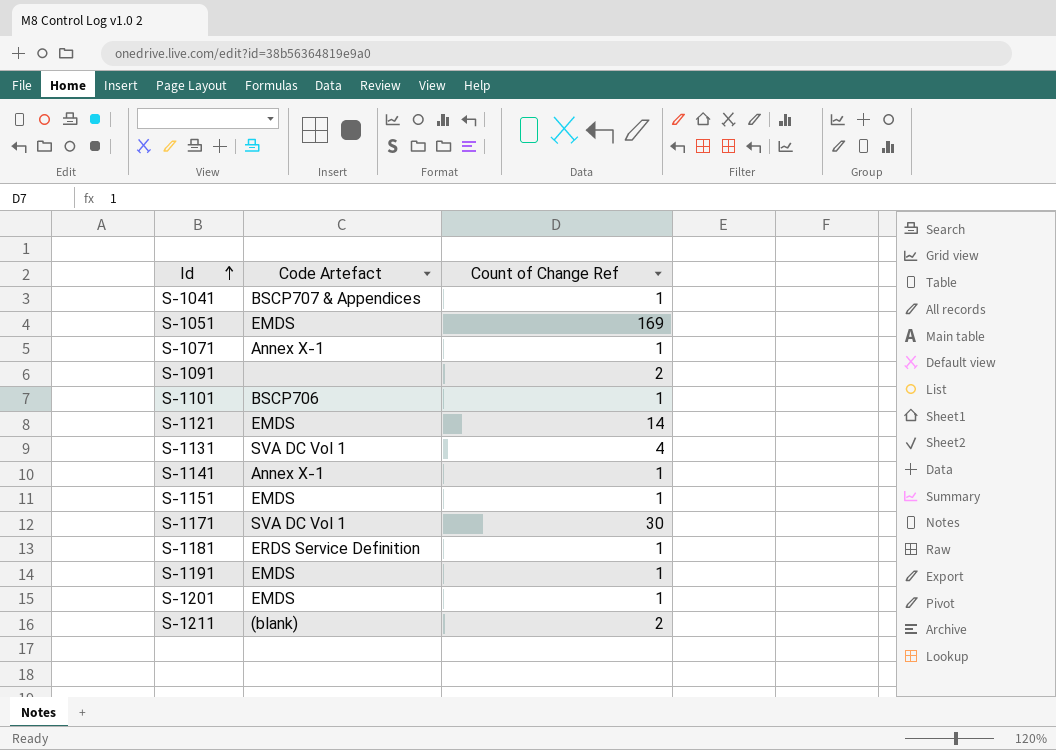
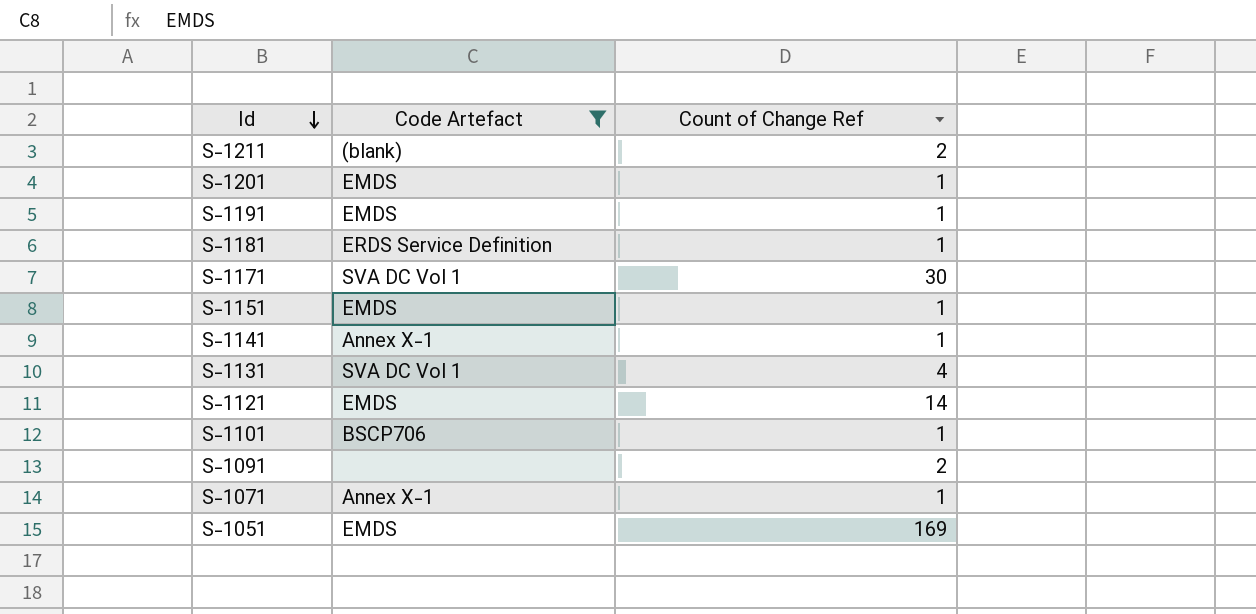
filter: none -> Code Artefact != BSCP707 & Appendices
row order: Id ascending -> Id descending

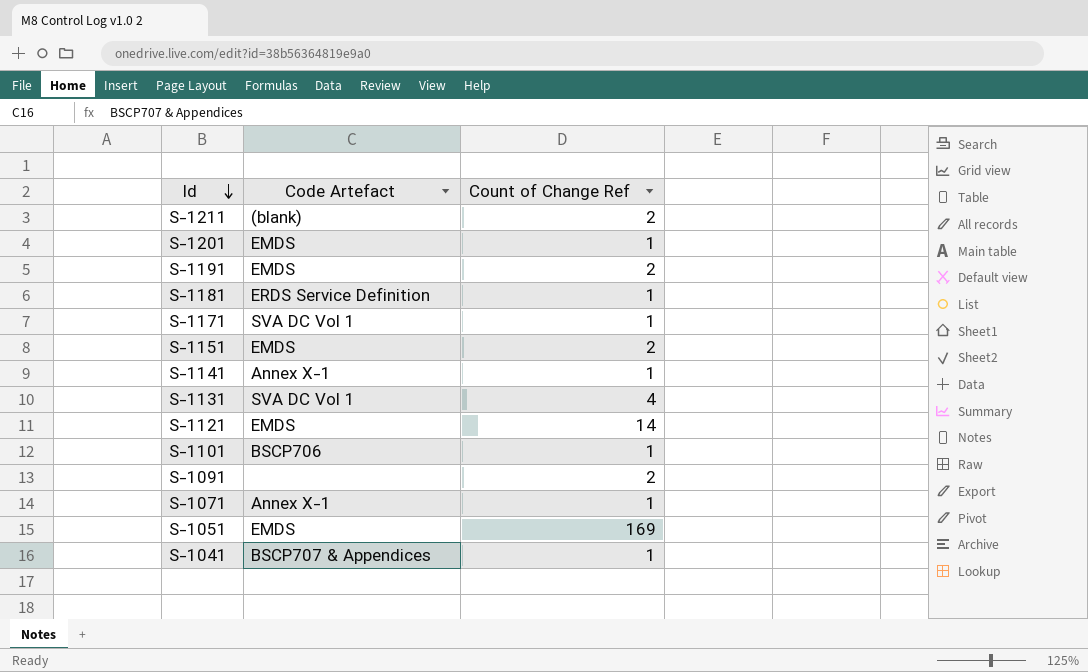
filter: Code Artefact != BSCP707 & Appendices -> none
S-1191 | Count of Change Ref: 1 -> 2
S-1171 | Count of Change Ref: 30 -> 1
S-1151 | Count of Change Ref: 1 -> 2

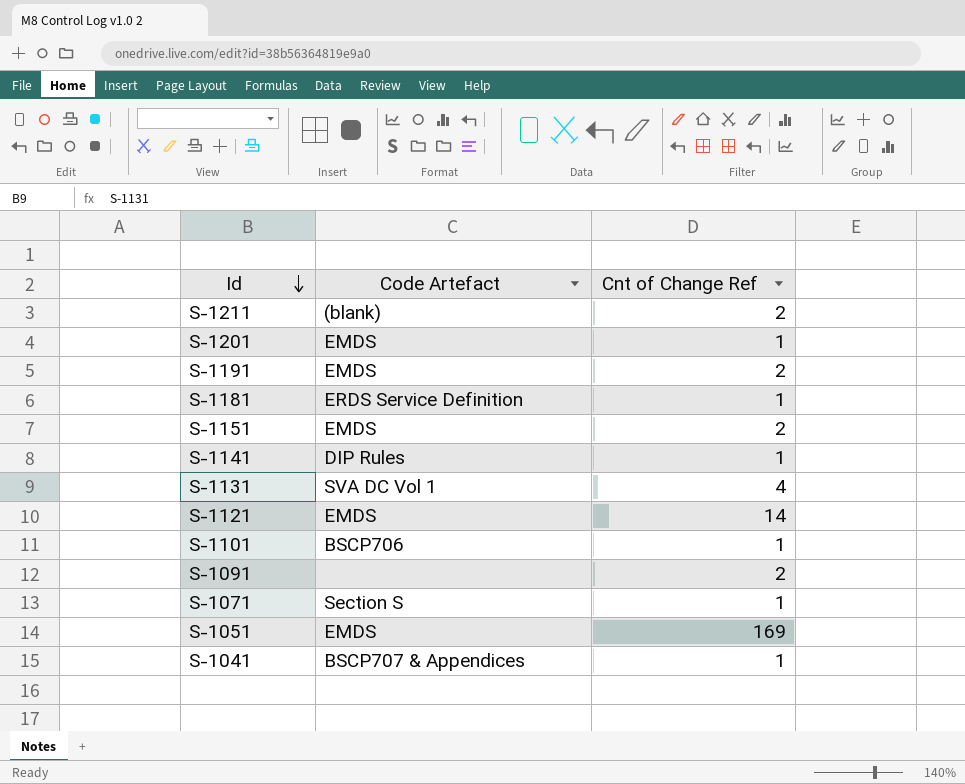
column name: Count of Change Ref -> Cnt of Change Ref
row S-1171: SVA DC Vol 1 | 1 -> none
S-1141 | Code Artefact: Annex X-1 -> DIP Rules
S-1071 | Code Artefact: Annex X-1 -> Section S

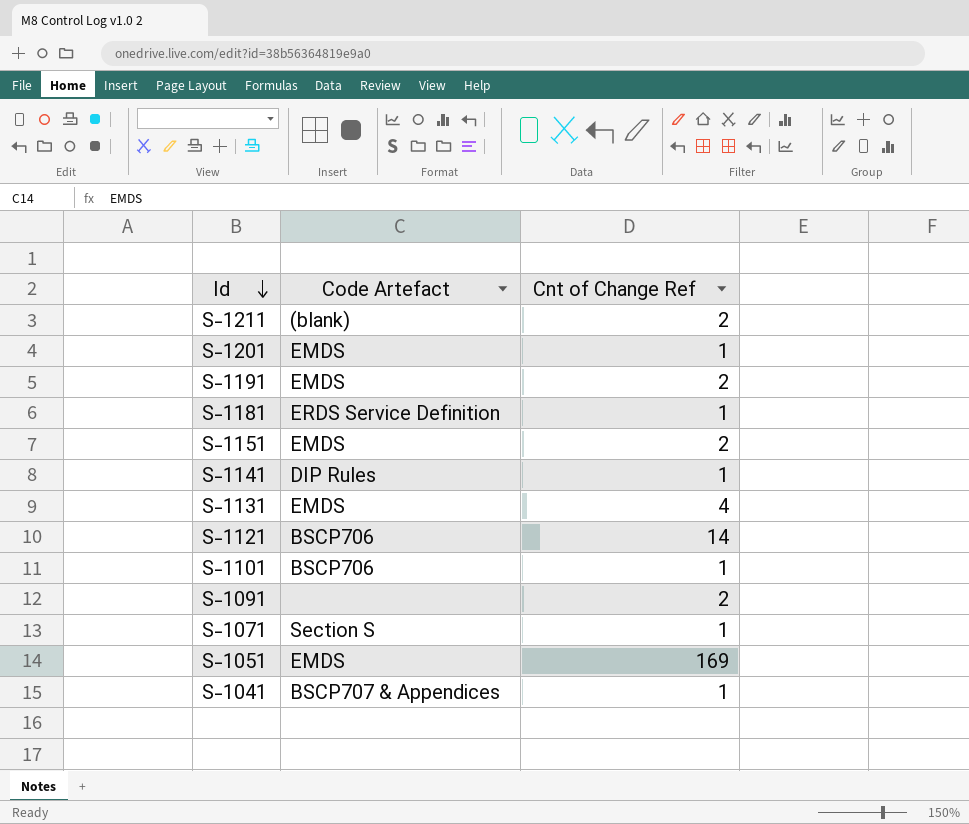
S-1131 | Code Artefact: SVA DC Vol 1 -> EMDS
S-1121 | Code Artefact: EMDS -> BSCP706

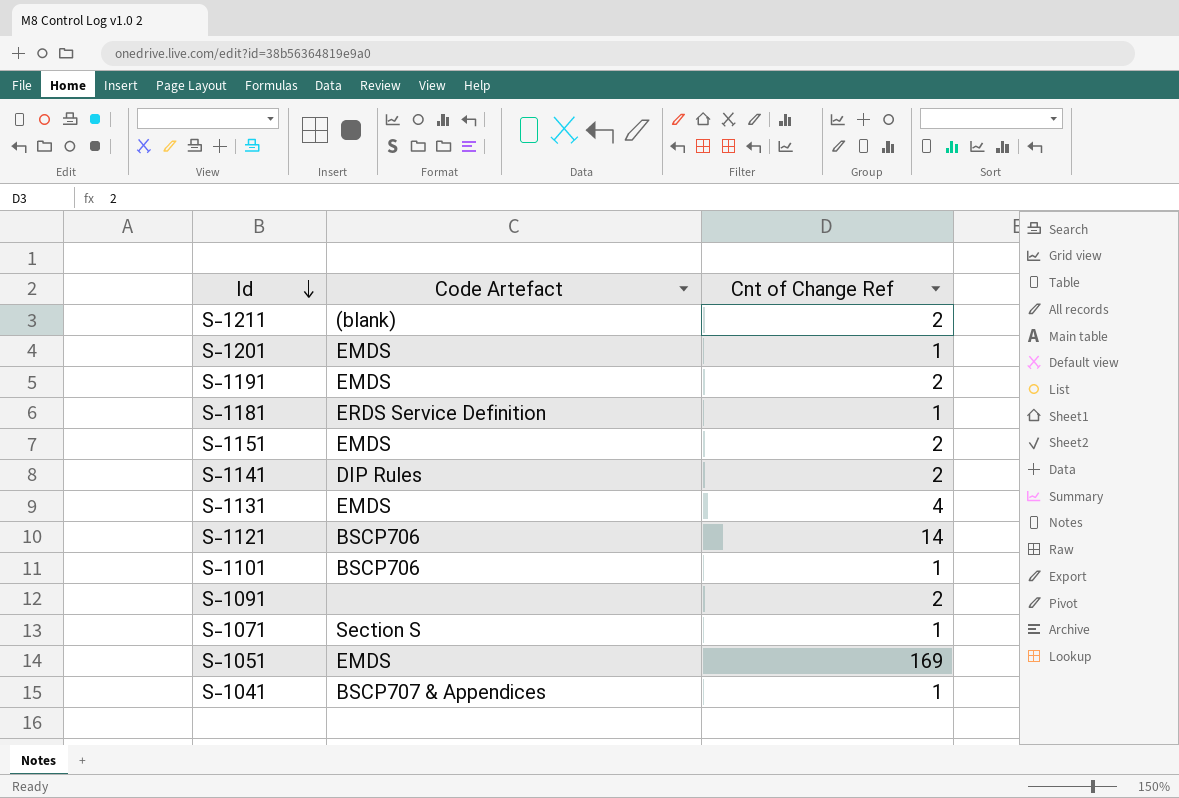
S-1141 | Cnt of Change Ref: 1 -> 2

